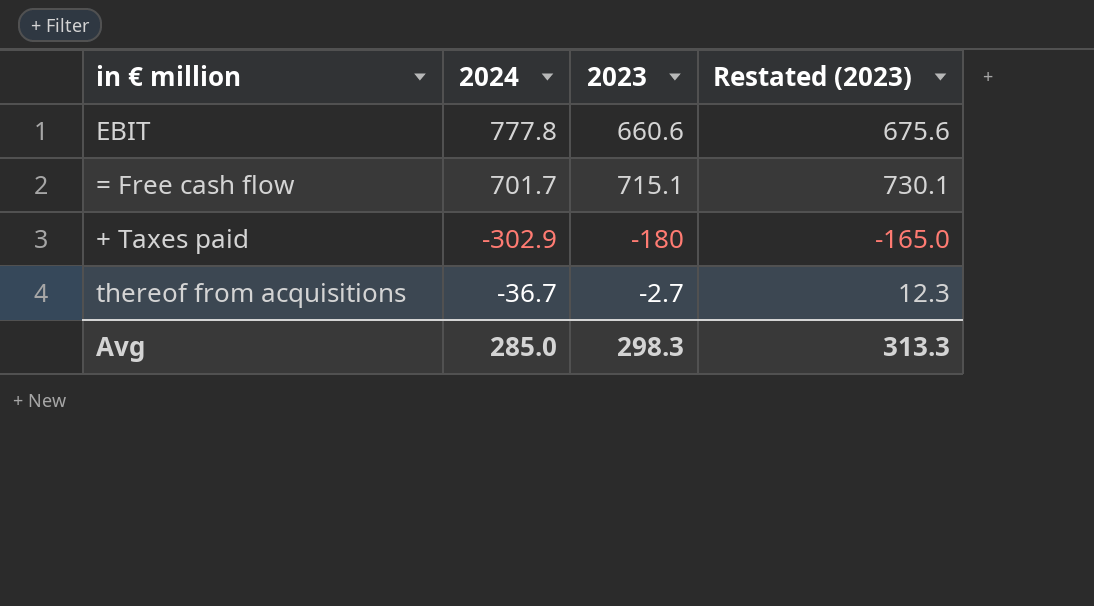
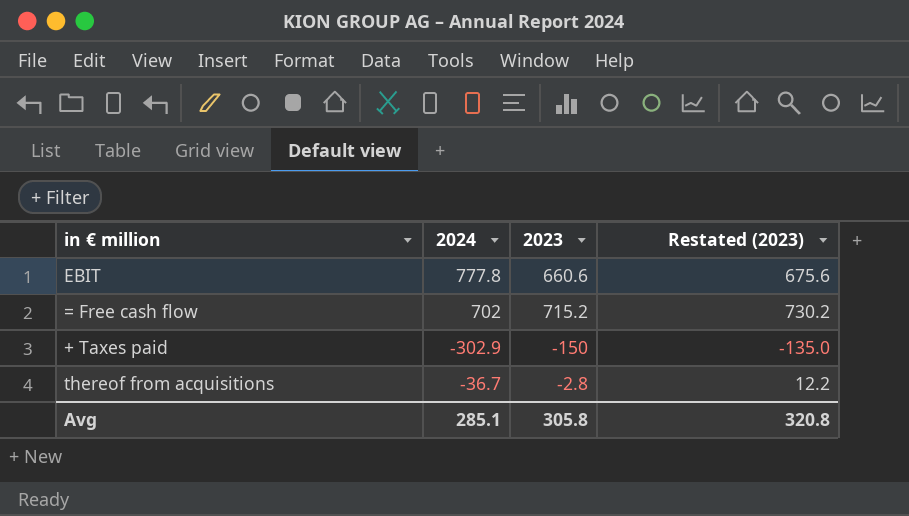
= Free cash flow | 2024: 701.7 -> 702
= Free cash flow | 2023: 715.1 -> 715.2
= Free cash flow | Restated (2023): 730.1 -> 730.2
+ Taxes paid | 2023: -180 -> -150
+ Taxes paid | Restated (2023): -165.0 -> -135.0
thereof from acquisitions | 2023: -2.7 -> -2.8
thereof from acquisitions | Restated (2023): 12.3 -> 12.2
Avg | 2024: 285.0 -> 285.1
Avg | 2023: 298.3 -> 305.8
Avg | Restated (2023): 313.3 -> 320.8

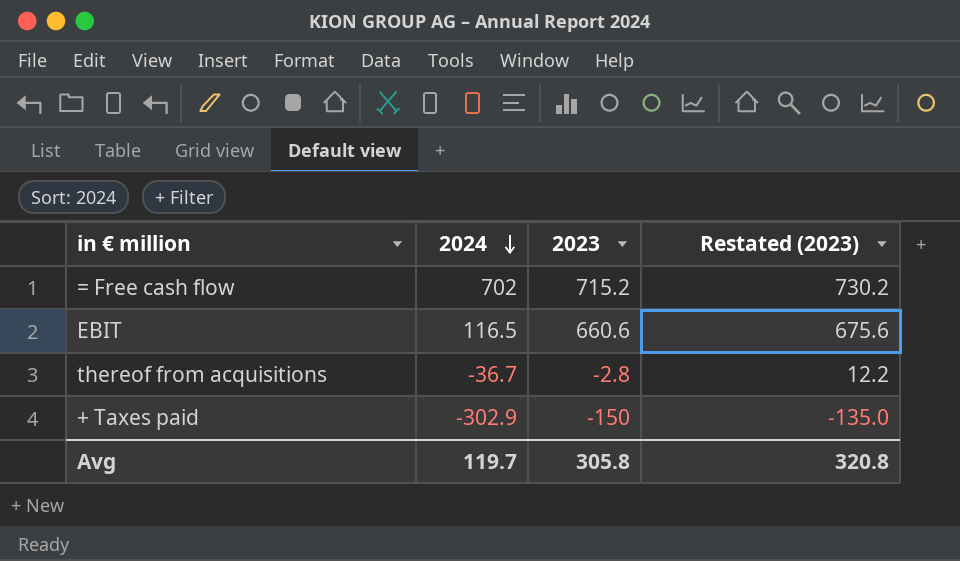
row order: none -> 2024 descending
EBIT | 2024: 777.8 -> 116.5
Avg | 2024: 285.1 -> 119.7

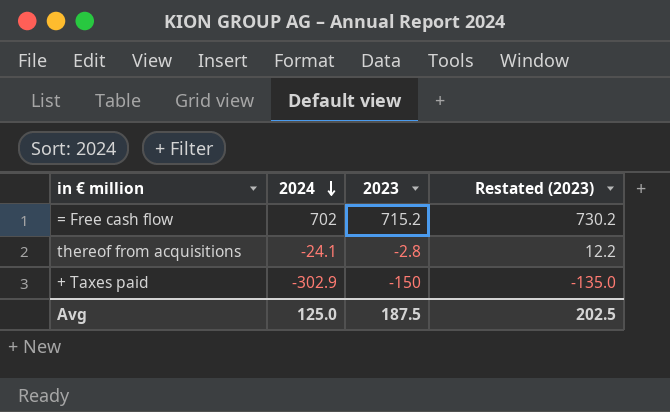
row EBIT: 116.5 | 660.6 | 675.6 -> none
thereof from acquisitions | 2024: -36.7 -> -24.1
Avg | 2024: 119.7 -> 125.0
Avg | 2023: 305.8 -> 187.5
Avg | Restated (2023): 320.8 -> 202.5

